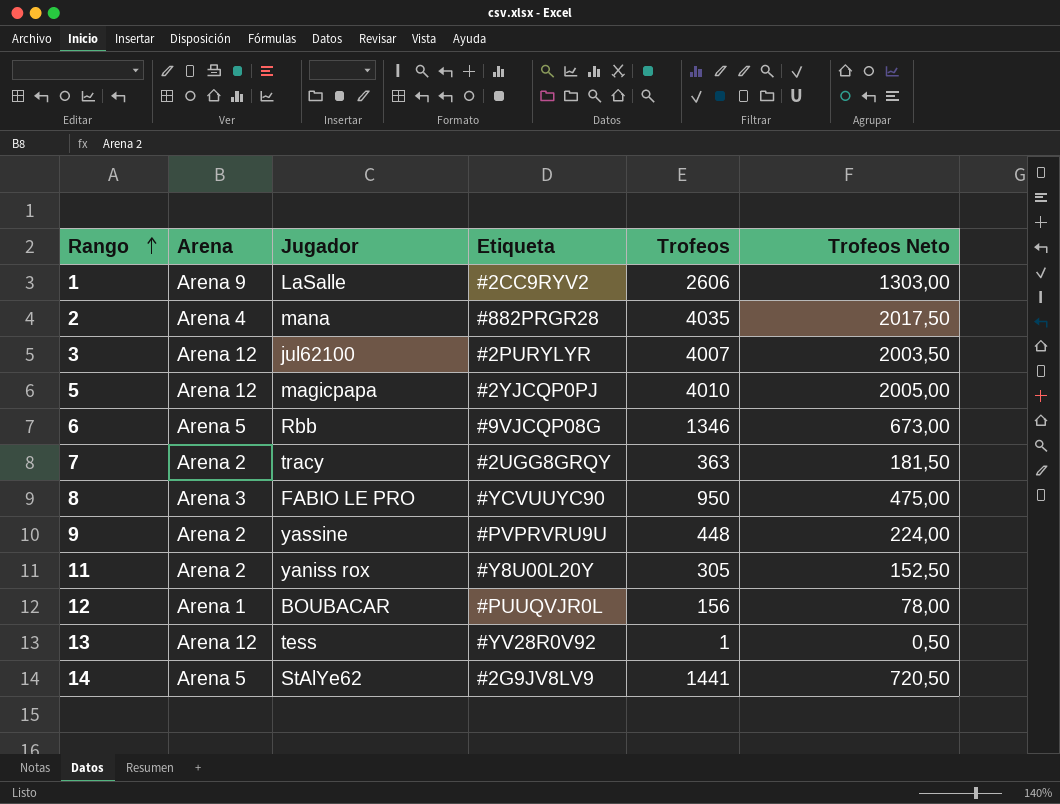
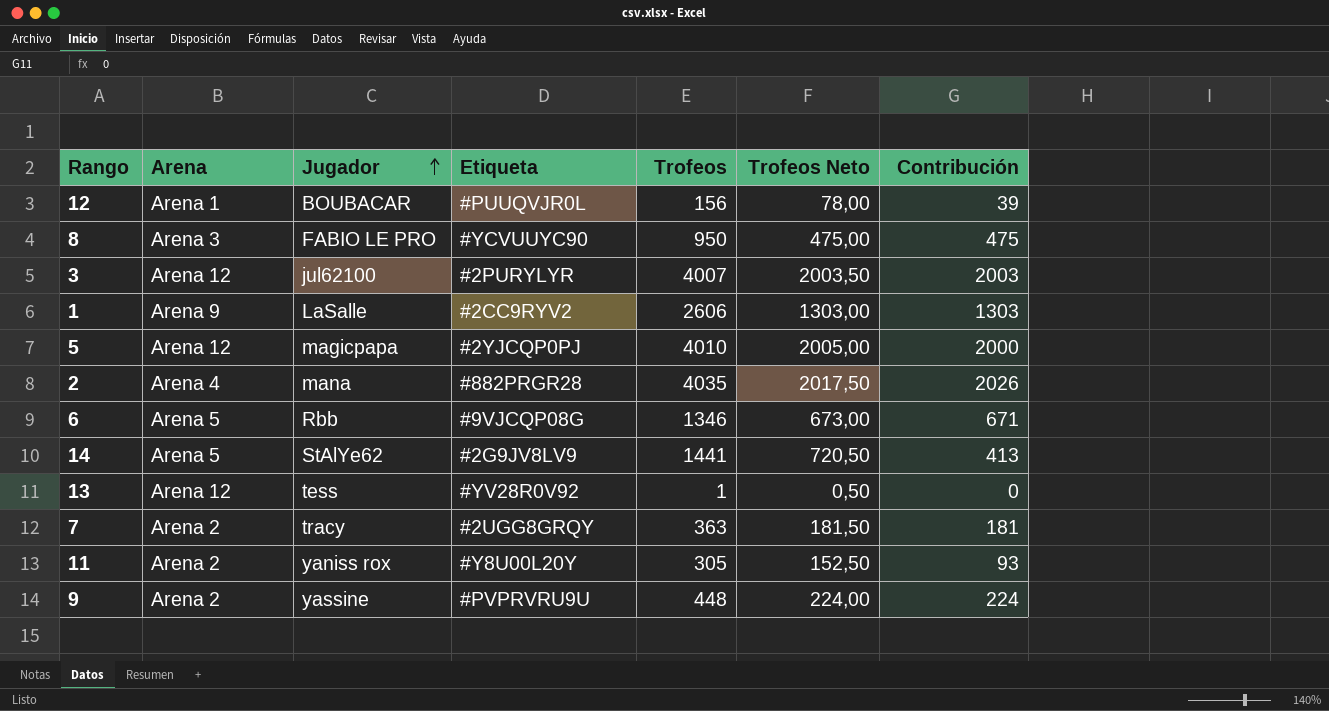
row order: Rango ascending -> Jugador ascending
column Contribución | position: none -> 7

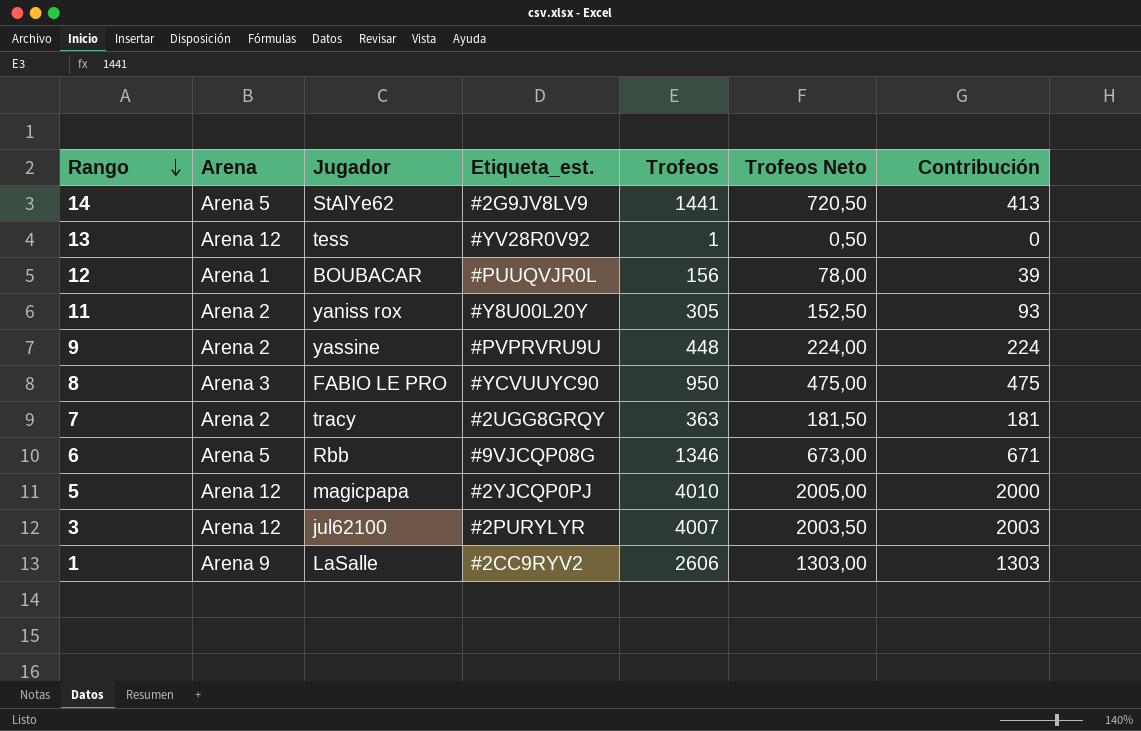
row order: Jugador ascending -> Rango descending
column name: Etiqueta -> Etiqueta_est.
row 2: Arena 4 | mana | #882PRGR28 | 4035 | 2017,50 | 2026 -> none

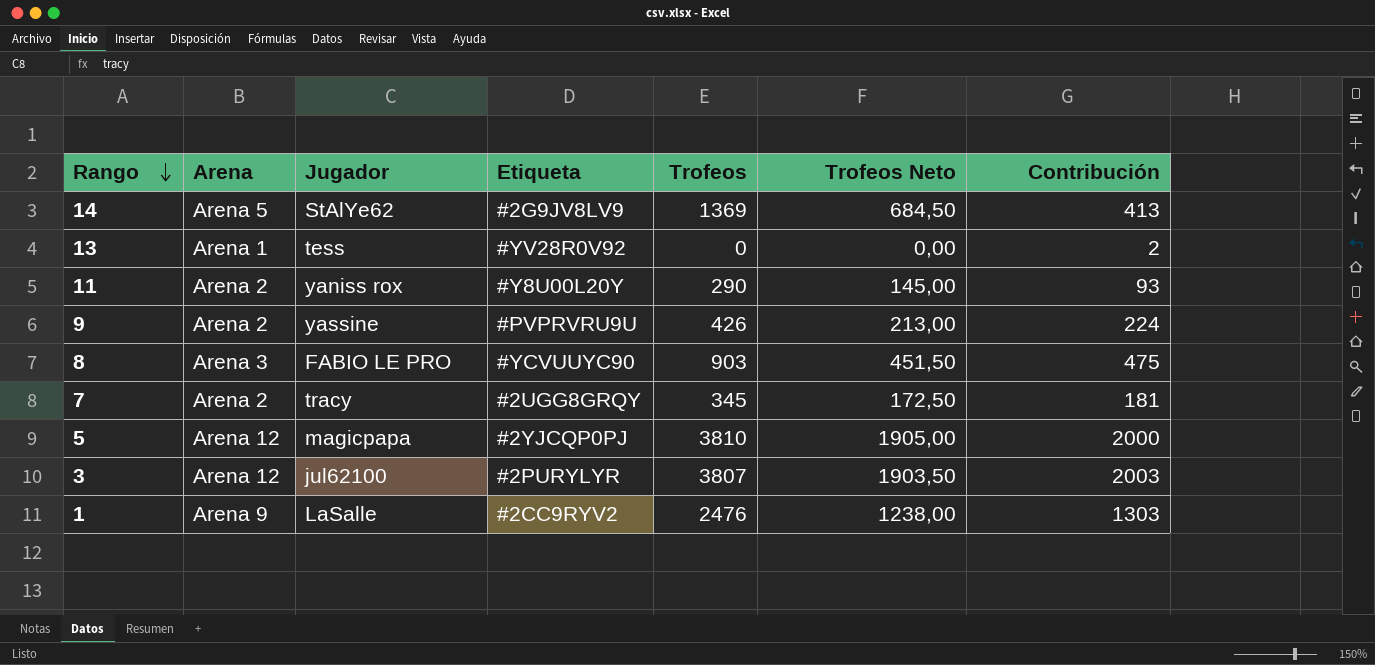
column name: Etiqueta_est. -> Etiqueta
row 12: Arena 1 | BOUBACAR | #PUUQVJR0L | 156 | 78,00 | 39 -> none
row 6: Arena 5 | Rbb | #9VJCQP08G | 1346 | 673,00 | 671 -> none
14 | Trofeos: 1441 -> 1369
14 | Trofeos Neto: 720,50 -> 684,50
13 | Arena: Arena 12 -> Arena 1
13 | Trofeos: 1 -> 0
13 | Trofeos Neto: 0,50 -> 0,00
13 | Contribución: 0 -> 2
11 | Trofeos: 305 -> 290
11 | Trofeos Neto: 152,50 -> 145,00
9 | Trofeos: 448 -> 426
9 | Trofeos Neto: 224,00 -> 213,00
8 | Trofeos: 950 -> 903
8 | Trofeos Neto: 475,00 -> 451,50
7 | Trofeos: 363 -> 345
7 | Trofeos Neto: 181,50 -> 172,50
5 | Trofeos: 4010 -> 3810
5 | Trofeos Neto: 2005,00 -> 1905,00
3 | Trofeos: 4007 -> 3807
3 | Trofeos Neto: 2003,50 -> 1903,50
1 | Trofeos: 2606 -> 2476
1 | Trofeos Neto: 1303,00 -> 1238,00

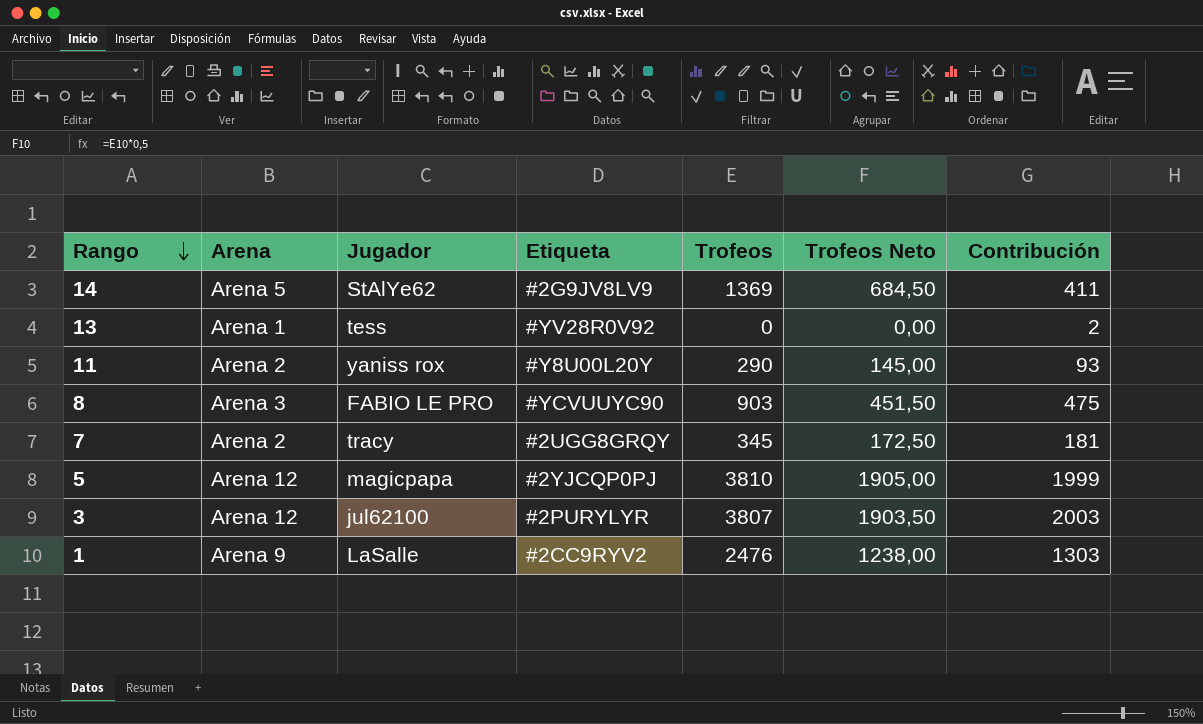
row 9: Arena 2 | yassine | #PVPRVRU9U | 426 | 213,00 | 224 -> none
14 | Contribución: 413 -> 411
5 | Contribución: 2000 -> 1999

